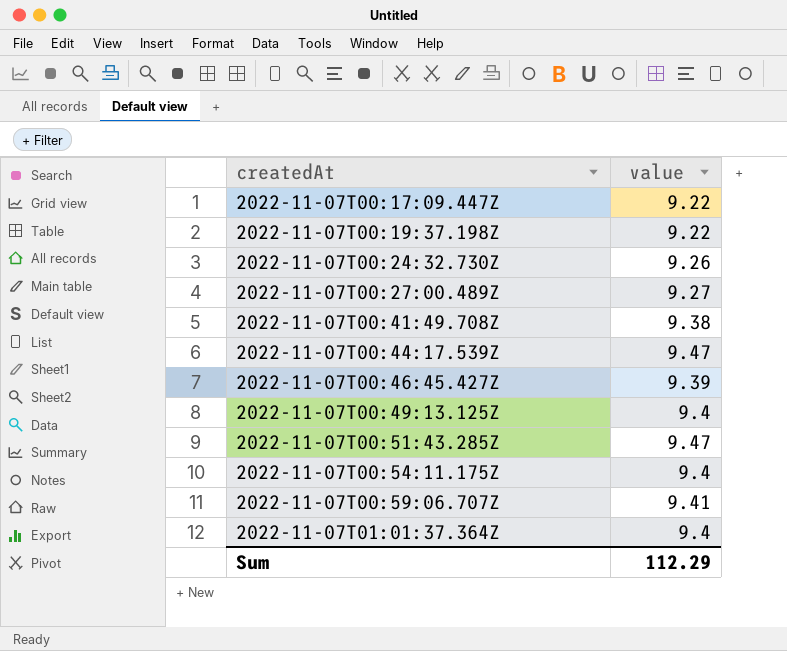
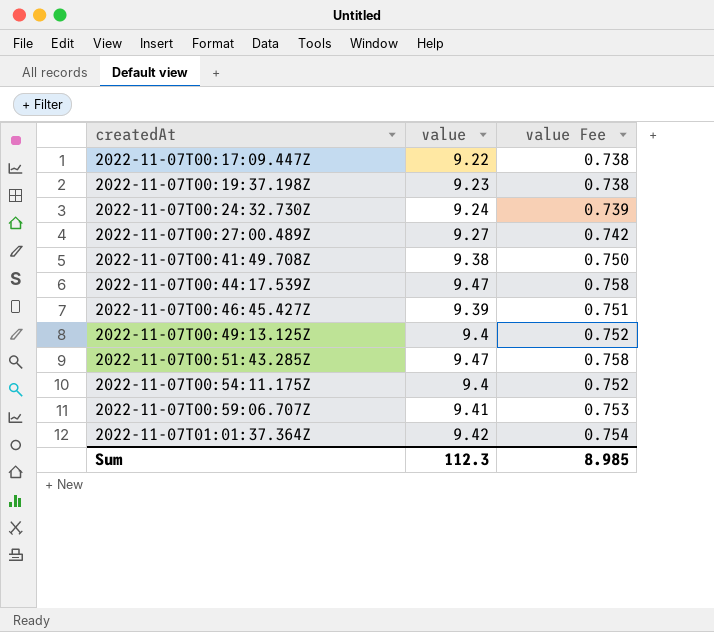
column value Fee | formula: none -> [value] * 0.08
2022-11-07T00:19:37.198Z | value: 9.22 -> 9.23
2022-11-07T00:24:32.730Z | value: 9.26 -> 9.24
2022-11-07T01:01:37.364Z | value: 9.4 -> 9.42
Sum | value: 112.29 -> 112.3

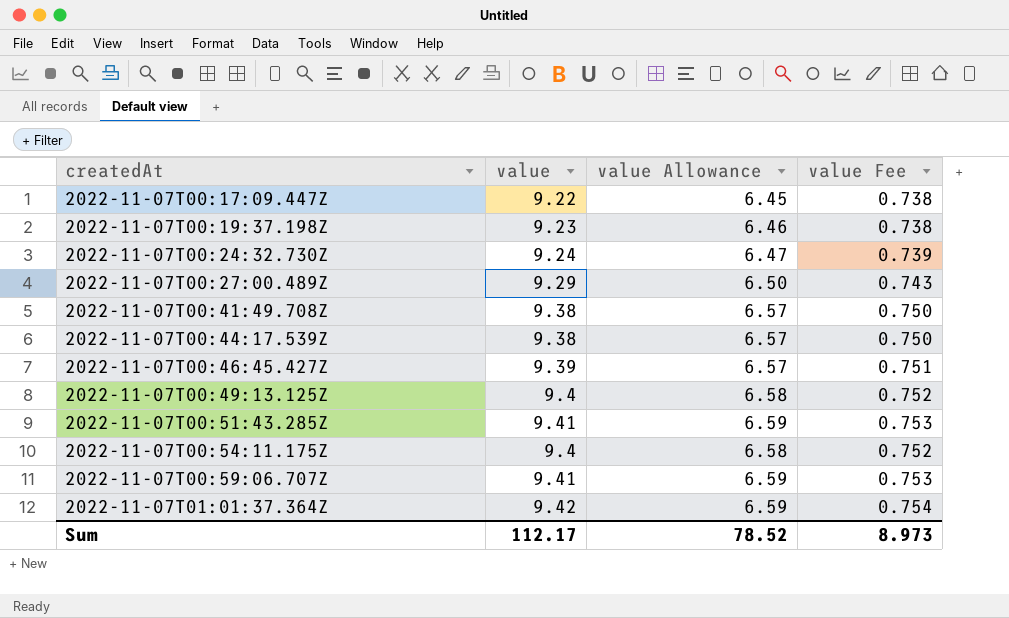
column value Allowance | formula: none -> [value] * 0.7
2022-11-07T00:27:00.489Z | value: 9.27 -> 9.29
2022-11-07T00:27:00.489Z | value Fee: 0.742 -> 0.743
2022-11-07T00:44:17.539Z | value: 9.47 -> 9.38
2022-11-07T00:44:17.539Z | value Fee: 0.758 -> 0.750
2022-11-07T00:51:43.285Z | value: 9.47 -> 9.41
2022-11-07T00:51:43.285Z | value Fee: 0.758 -> 0.753
Sum | value: 112.3 -> 112.17
Sum | value Fee: 8.985 -> 8.973

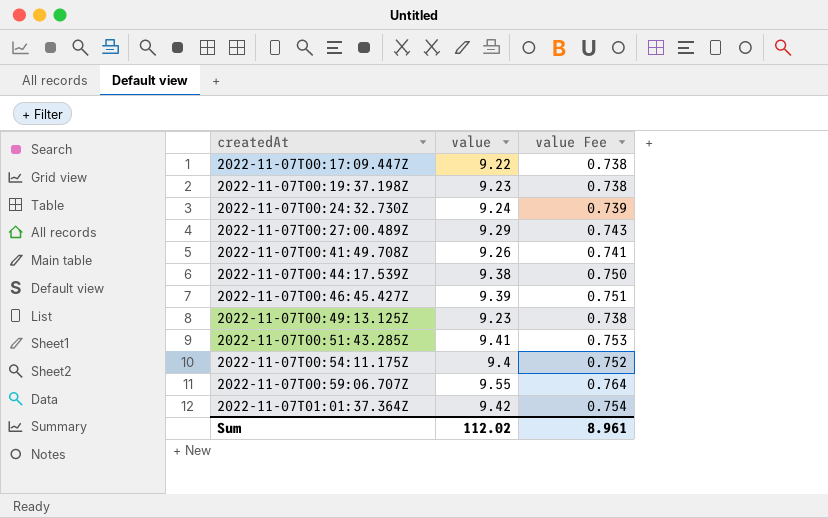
column value Allowance | formula: [value] * 0.7 -> none
2022-11-07T00:41:49.708Z | value: 9.38 -> 9.26
2022-11-07T00:41:49.708Z | value Fee: 0.750 -> 0.741
2022-11-07T00:49:13.125Z | value: 9.4 -> 9.23
2022-11-07T00:49:13.125Z | value Fee: 0.752 -> 0.738
2022-11-07T00:59:06.707Z | value: 9.41 -> 9.55
2022-11-07T00:59:06.707Z | value Fee: 0.753 -> 0.764
Sum | value: 112.17 -> 112.02
Sum | value Fee: 8.973 -> 8.961

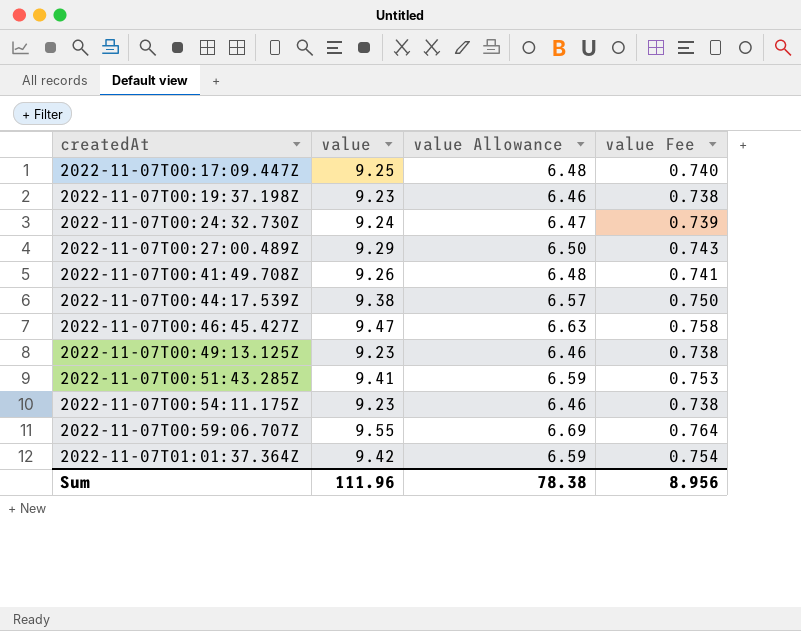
column value Allowance | formula: none -> [value] * 0.7
2022-11-07T00:17:09.447Z | value: 9.22 -> 9.25
2022-11-07T00:17:09.447Z | value Fee: 0.738 -> 0.740
2022-11-07T00:46:45.427Z | value: 9.39 -> 9.47
2022-11-07T00:46:45.427Z | value Fee: 0.751 -> 0.758
2022-11-07T00:54:11.175Z | value: 9.4 -> 9.23
2022-11-07T00:54:11.175Z | value Fee: 0.752 -> 0.738
Sum | value: 112.02 -> 111.96
Sum | value Fee: 8.961 -> 8.956

